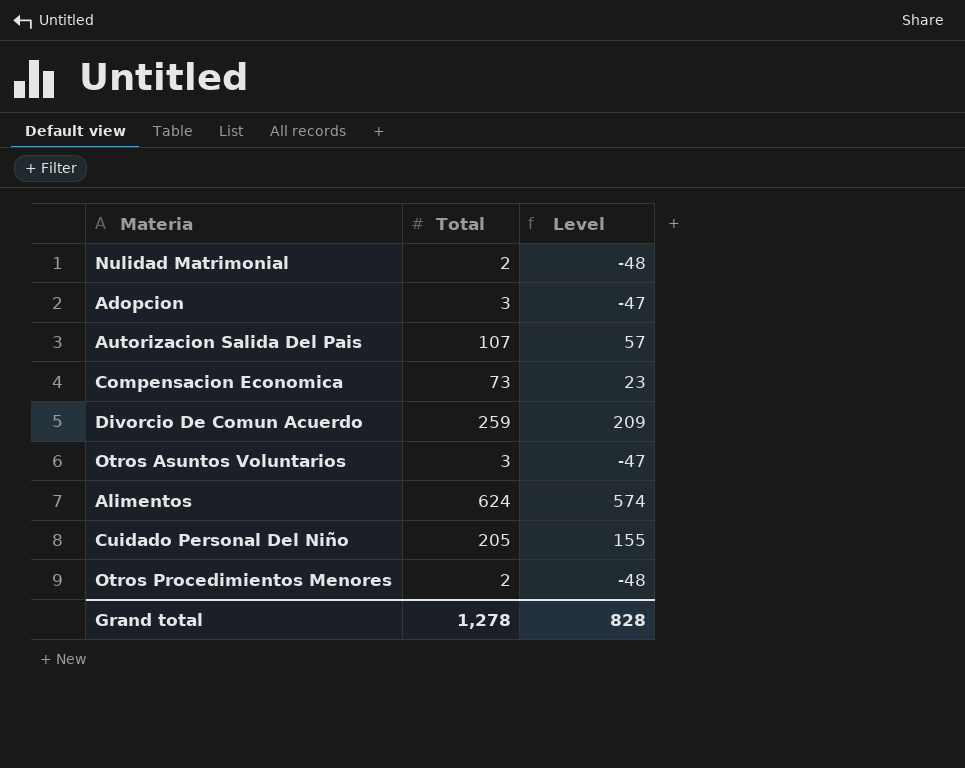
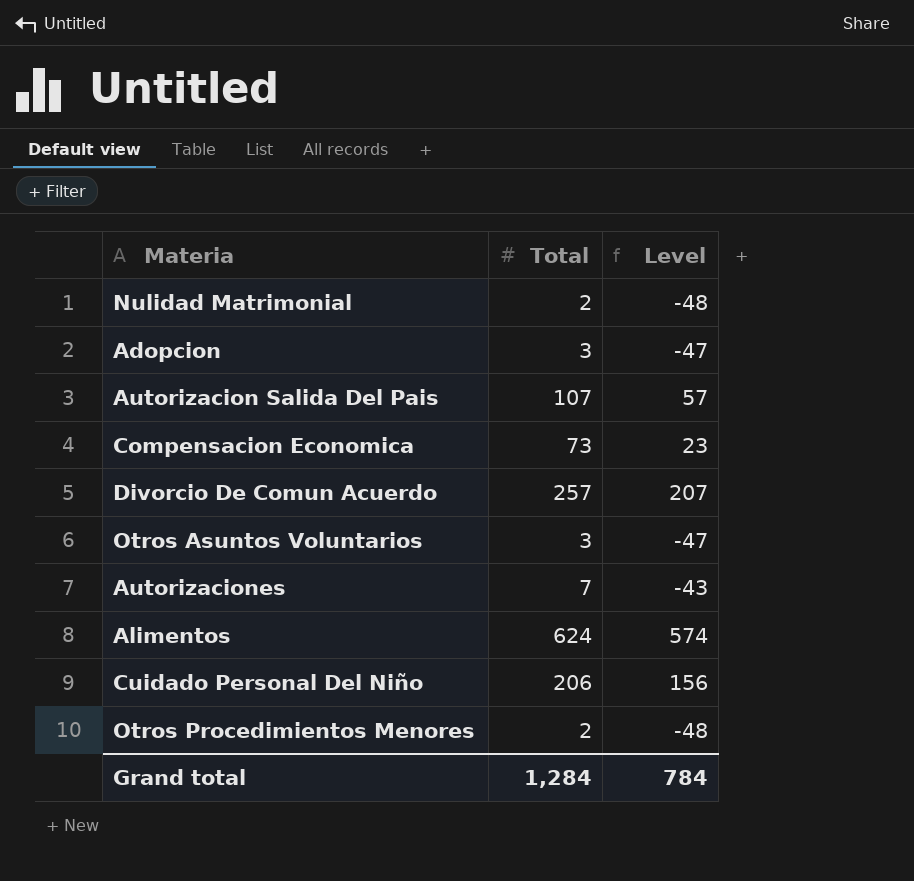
Divorcio De Comun Acuerdo | Total: 259 -> 257
Divorcio De Comun Acuerdo | Level: 209 -> 207
row Autorizaciones: none -> 7 | -43
Cuidado Personal Del Niño | Total: 205 -> 206
Cuidado Personal Del Niño | Level: 155 -> 156
Grand total | Total: 1,278 -> 1,284
Grand total | Level: 828 -> 784

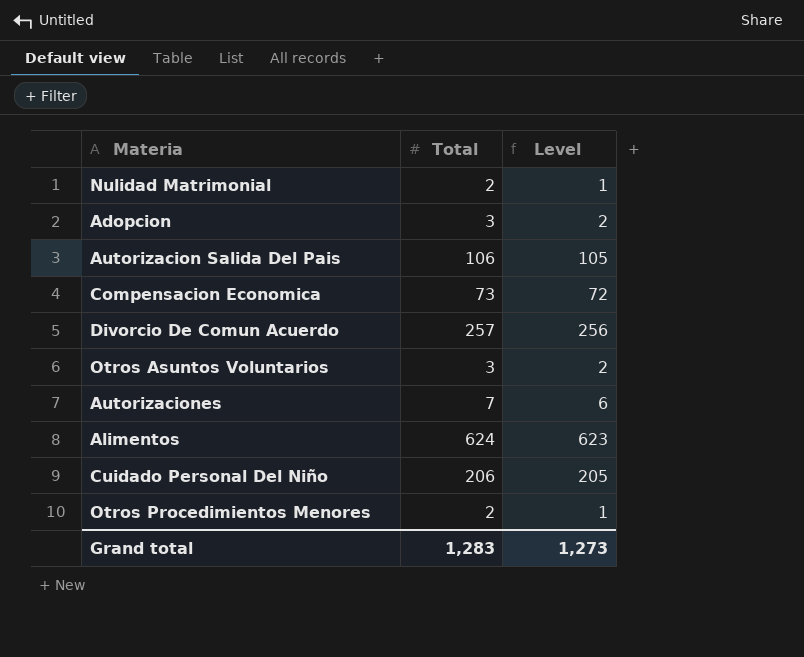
column Level | formula: [Total] - 50 -> [Total] - 1
Autorizacion Salida Del Pais | Total: 107 -> 106
Grand total | Total: 1,284 -> 1,283
Grand total | Level: 784 -> 1,273

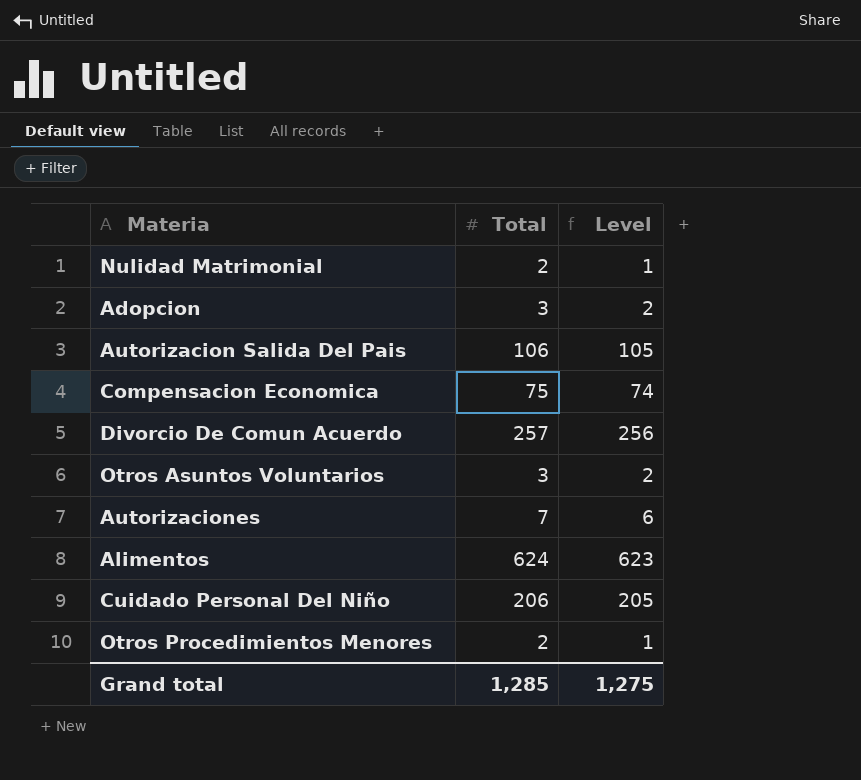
Compensacion Economica | Total: 73 -> 75
Compensacion Economica | Level: 72 -> 74
Grand total | Total: 1,283 -> 1,285
Grand total | Level: 1,273 -> 1,275

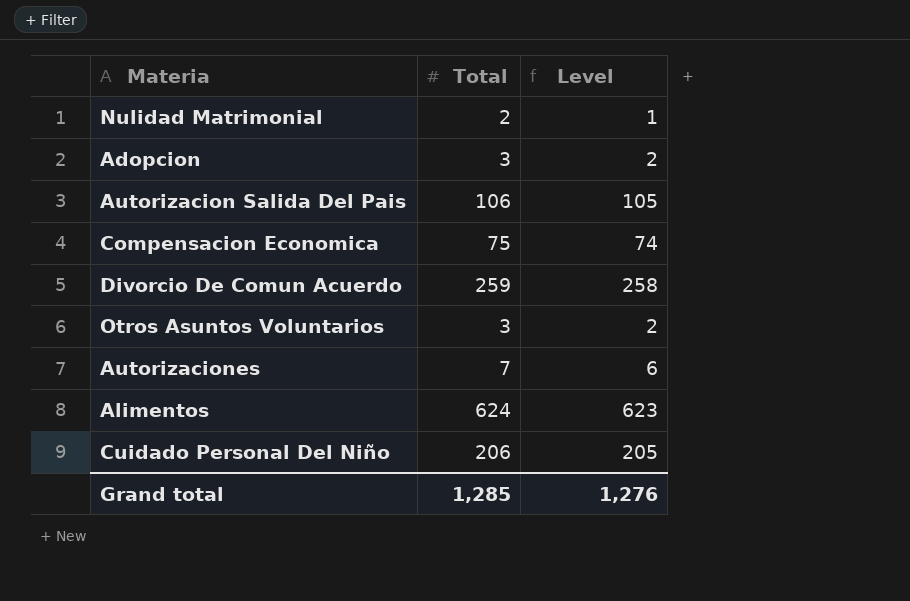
row Otros Procedimientos Menores: 2 | 1 -> none
Divorcio De Comun Acuerdo | Total: 257 -> 259
Divorcio De Comun Acuerdo | Level: 256 -> 258
Grand total | Level: 1,275 -> 1,276

